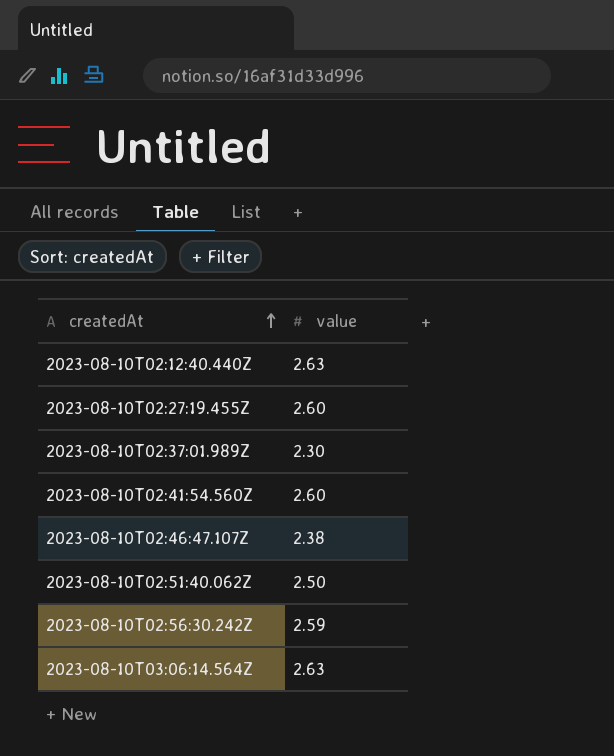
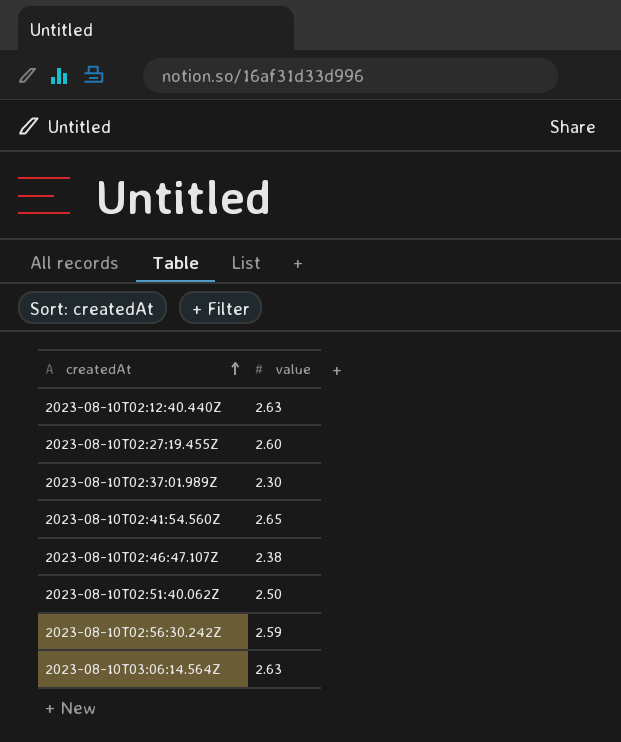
2023-08-10T02:41:54.560Z | value: 2.60 -> 2.65

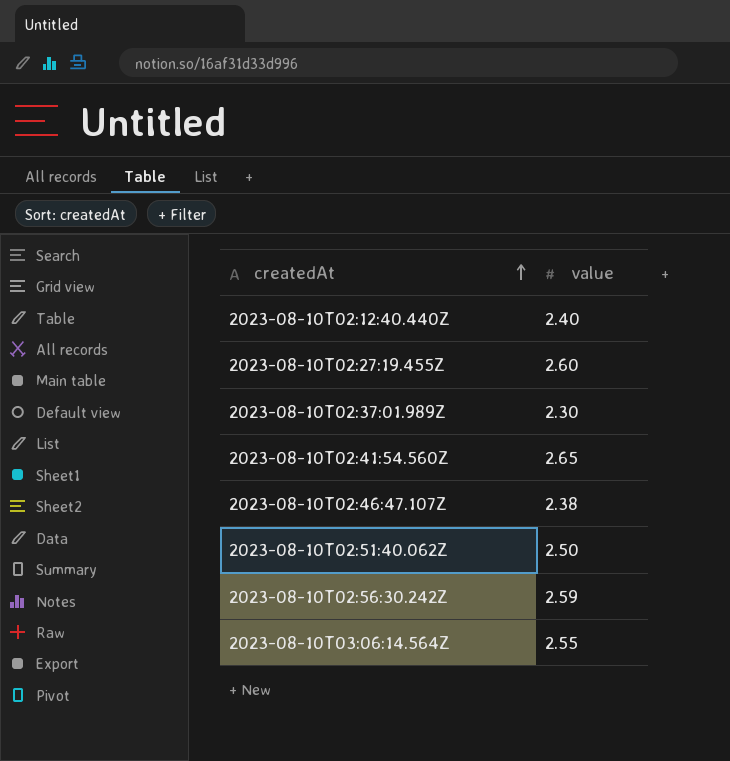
2023-08-10T02:12:40.440Z | value: 2.63 -> 2.40
2023-08-10T03:06:14.564Z | value: 2.63 -> 2.55

